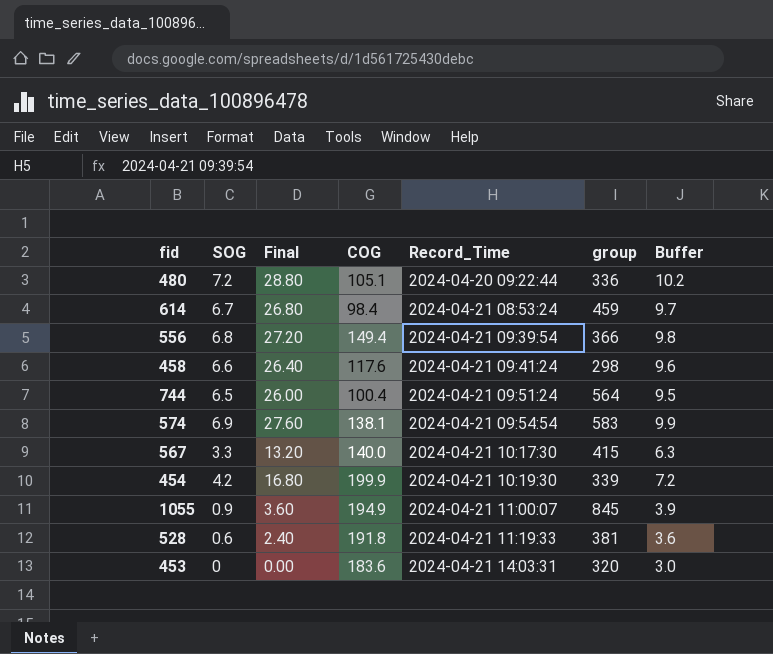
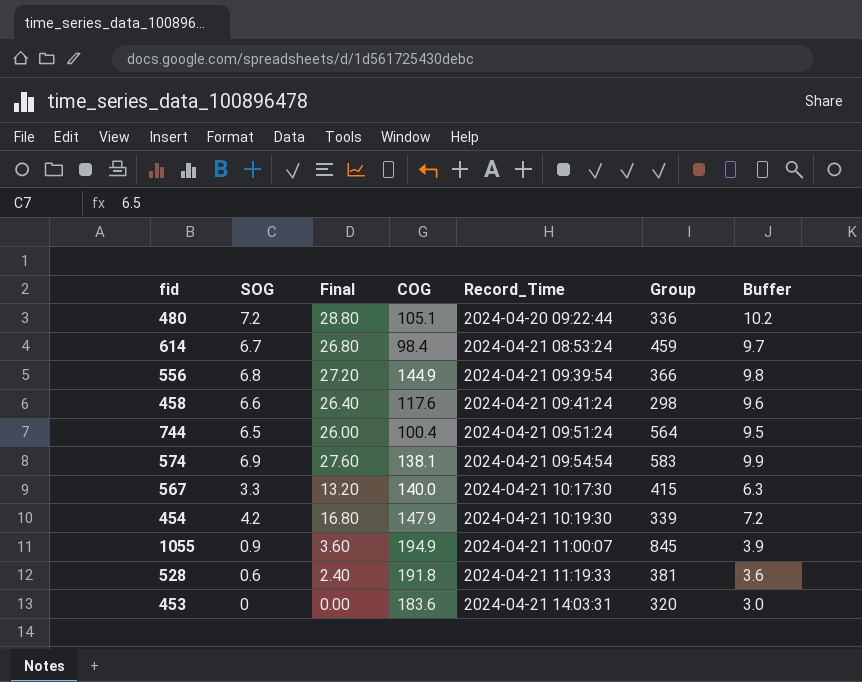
column name: group -> Group
556 | COG: 149.4 -> 144.9
454 | COG: 199.9 -> 147.9

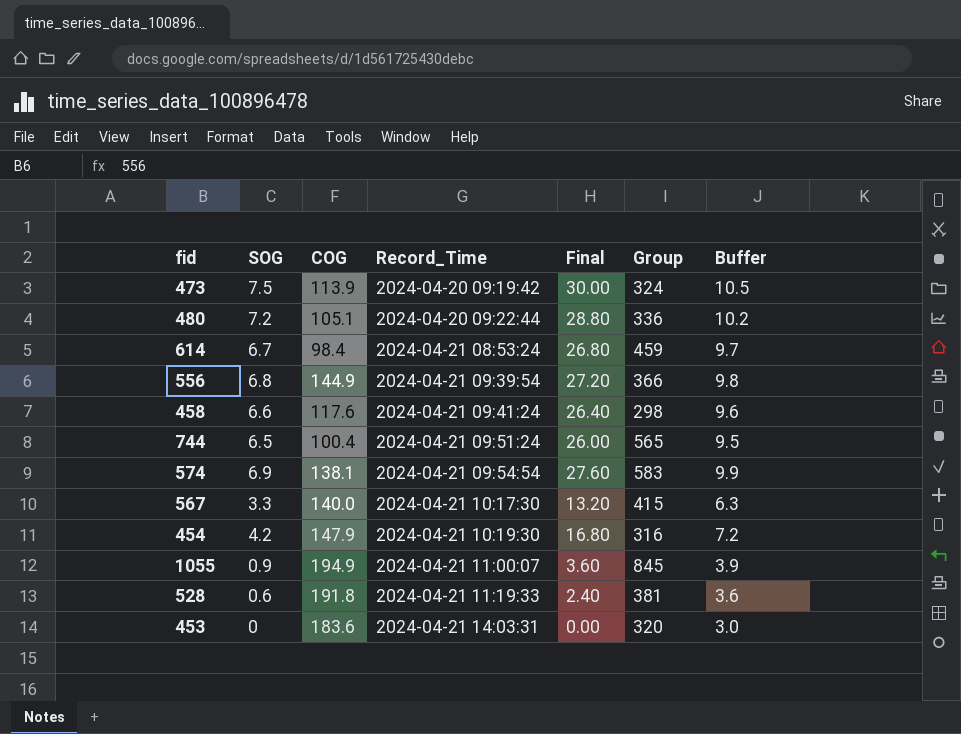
column Final | position: 3 -> 5
row 473: none -> 7.5 | 113.9 | 2024-04-20 09:19:42 | 30.00 | 324 | 10.5
744 | Group: 564 -> 565
454 | Group: 339 -> 316

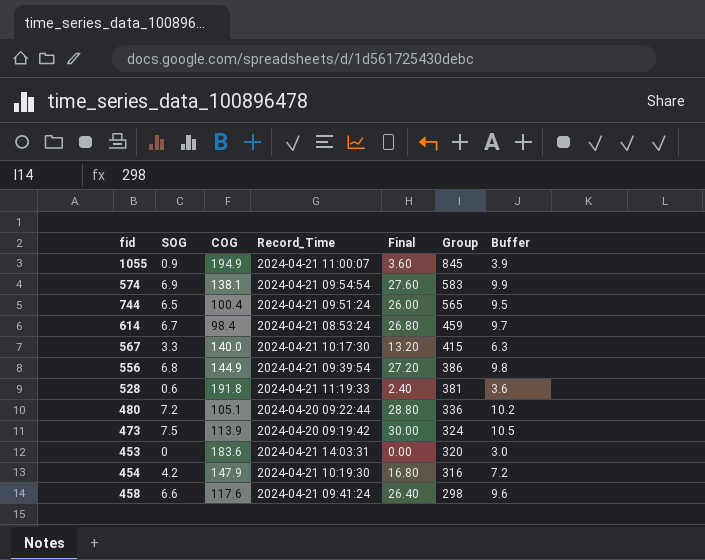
row order: Record_Time ascending -> Group descending
556 | Group: 366 -> 386

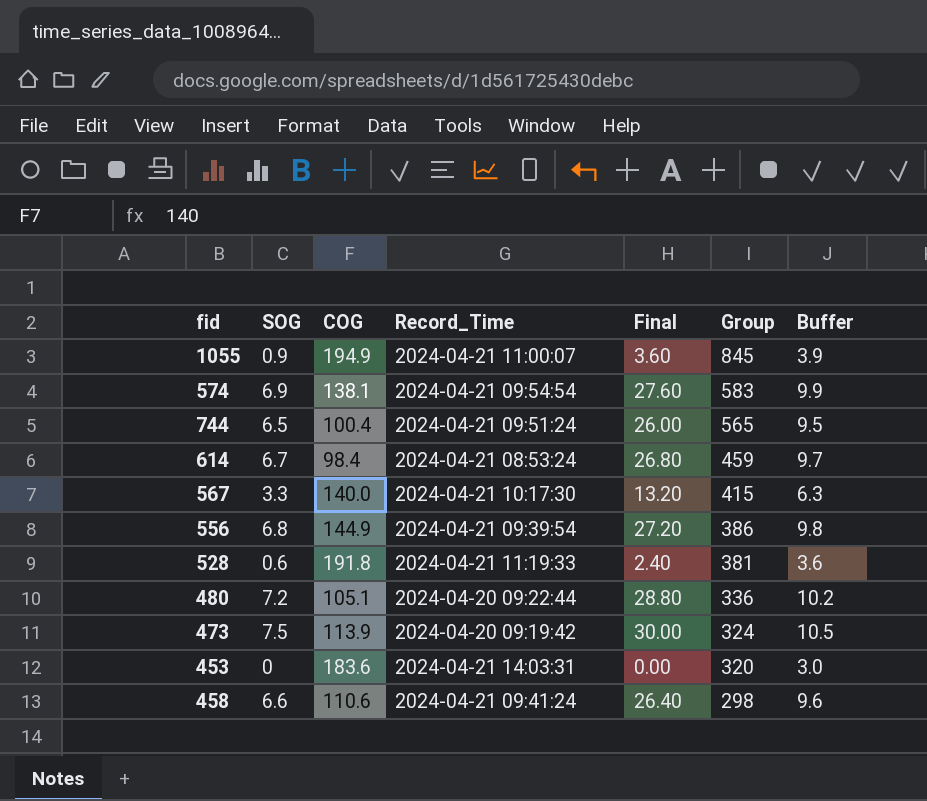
row 454: 4.2 | 147.9 | 2024-04-21 10:19:30 | 16.80 | 316 | 7.2 -> none
458 | COG: 117.6 -> 110.6

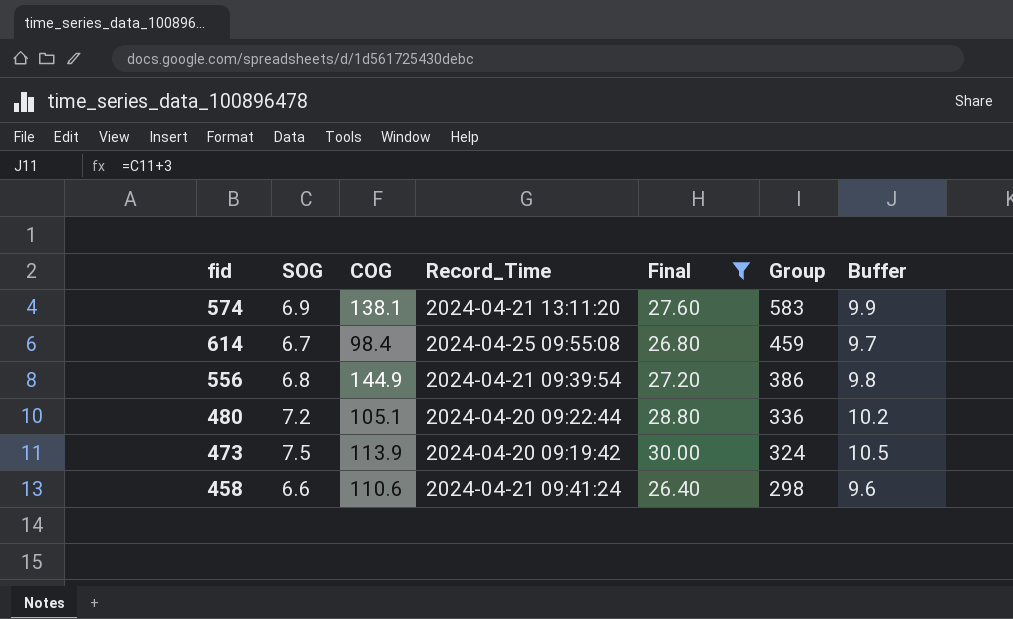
filter: none -> Final >= 26.40
574 | Record_Time: 2024-04-21 09:54:54 -> 2024-04-21 13:11:20
614 | Record_Time: 2024-04-21 08:53:24 -> 2024-04-25 09:55:08

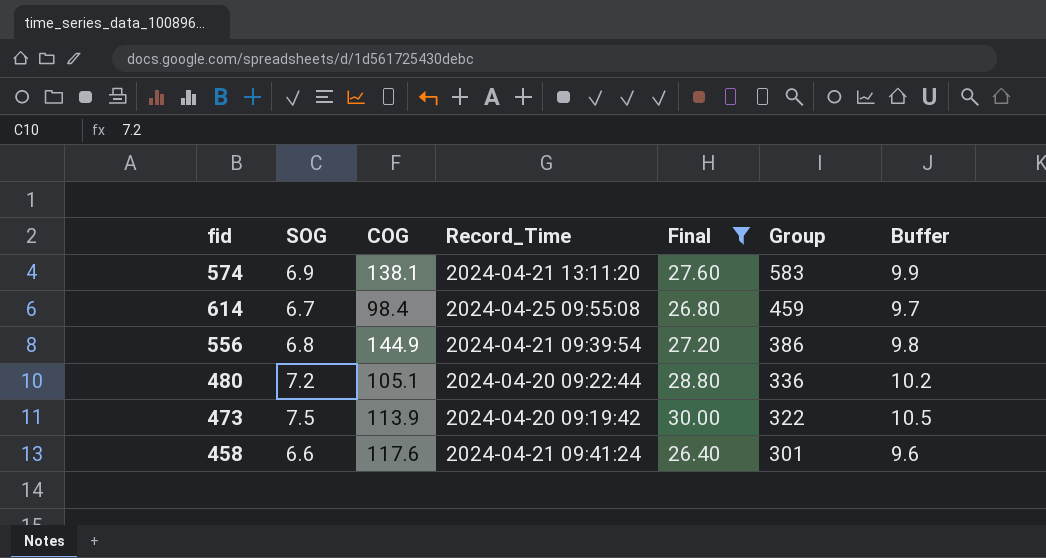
473 | Group: 324 -> 322
458 | COG: 110.6 -> 117.6
458 | Group: 298 -> 301

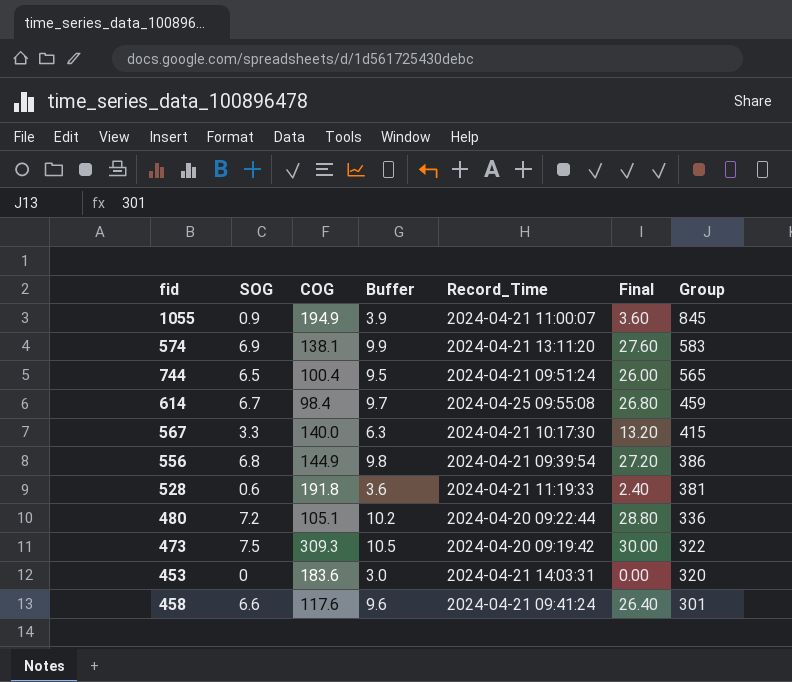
filter: Final >= 26.40 -> none
column Buffer | position: 7 -> 4
473 | COG: 113.9 -> 309.3

